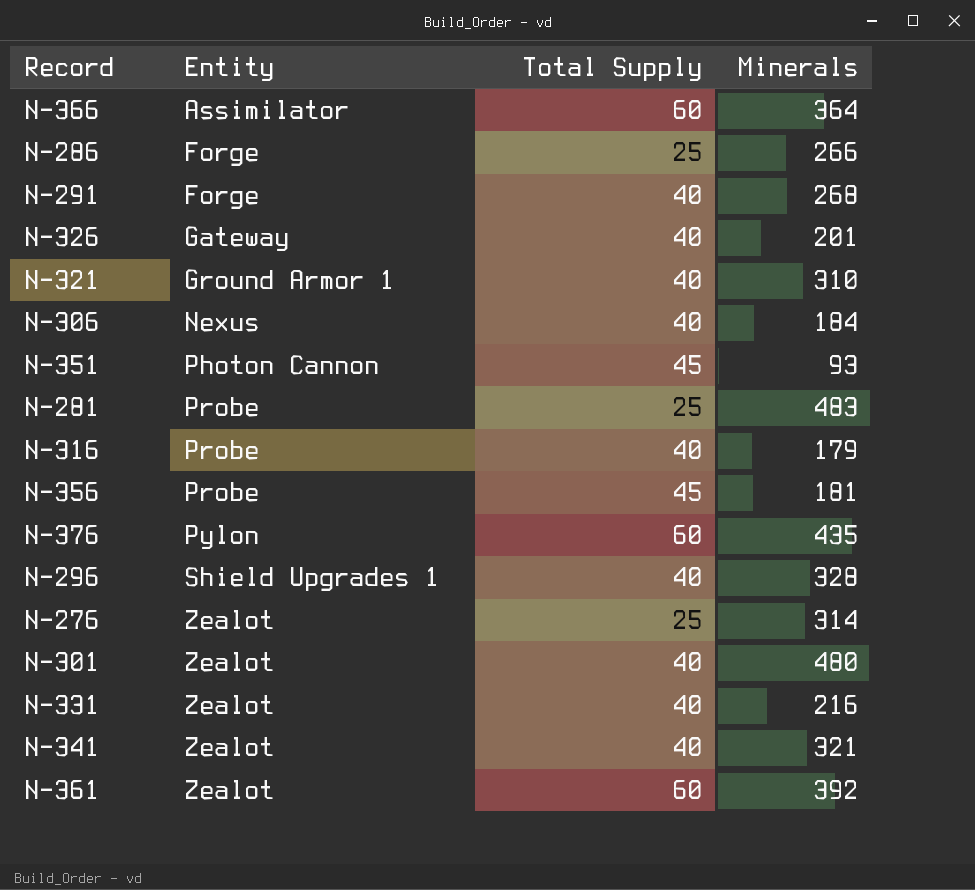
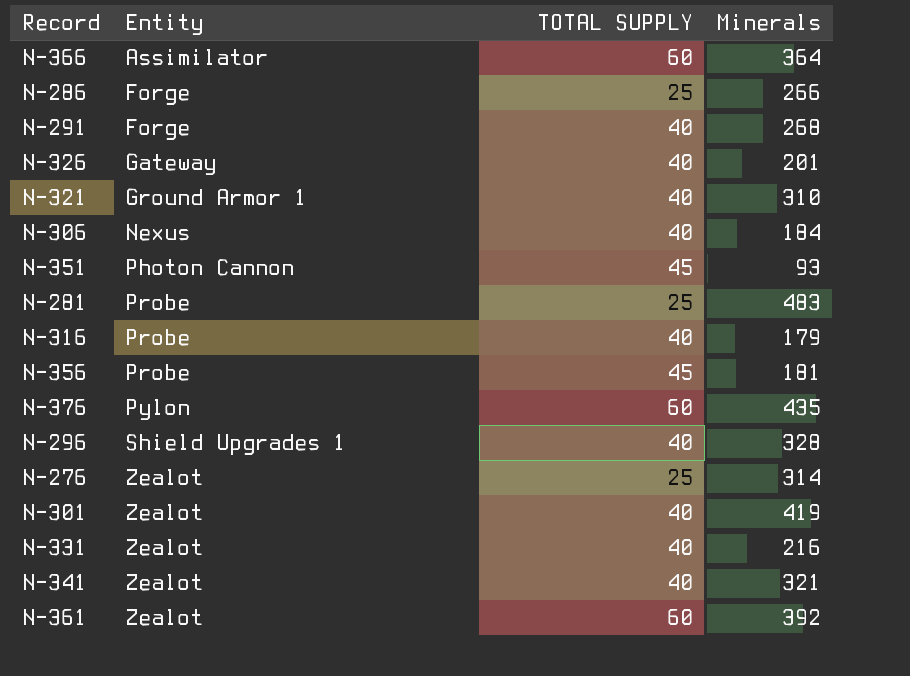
column name: Total Supply -> TOTAL SUPPLY
N-301 | Minerals: 480 -> 419

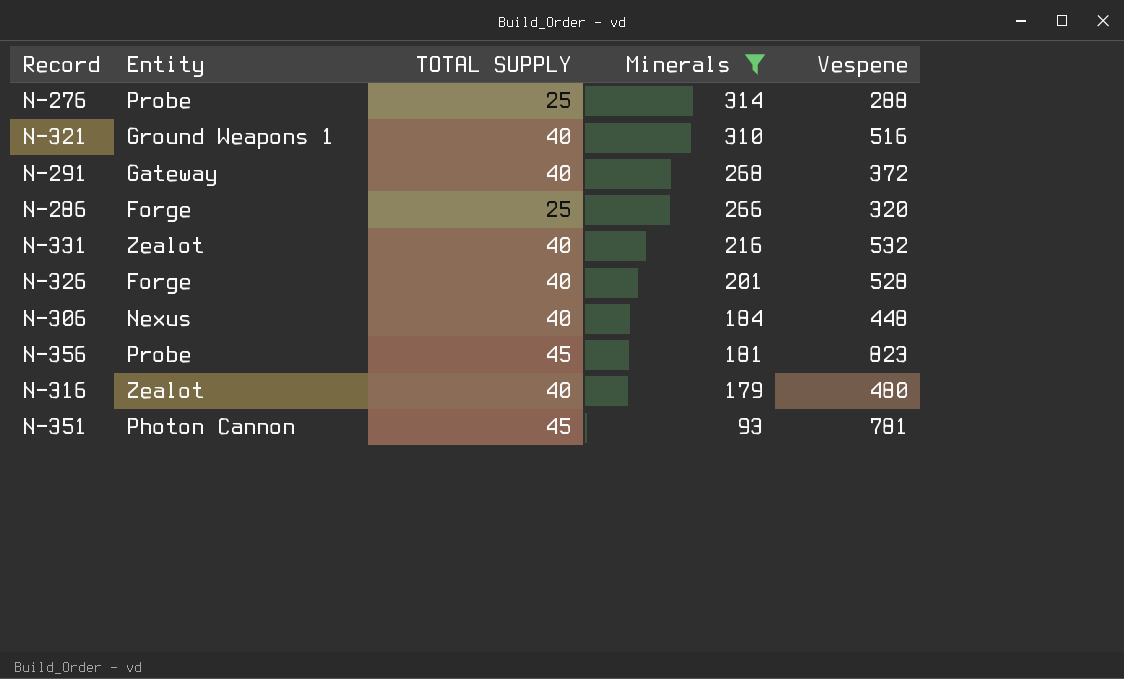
filter: none -> Minerals <= 314
row order: Entity ascending -> Minerals descending
column Vespene | position: none -> 5
N-276 | Entity: Zealot -> Probe
N-321 | Entity: Ground Armor 1 -> Ground Weapons 1
N-291 | Entity: Forge -> Gateway
N-326 | Entity: Gateway -> Forge
N-316 | Entity: Probe -> Zealot

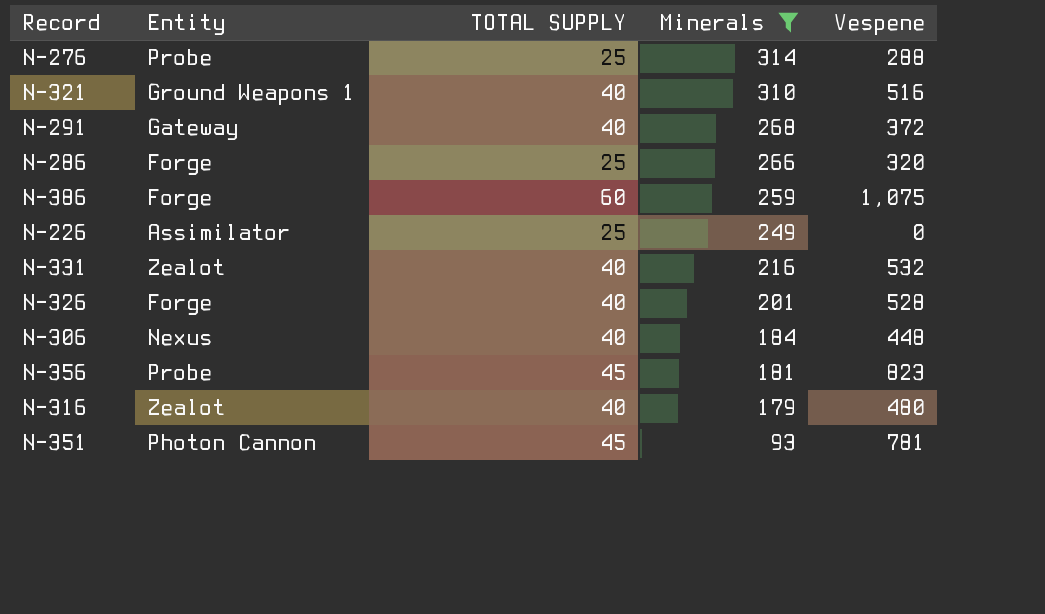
row N-386: none -> Forge | 60 | 259 | 1,075
row N-226: none -> Assimilator | 25 | 249 | 0

